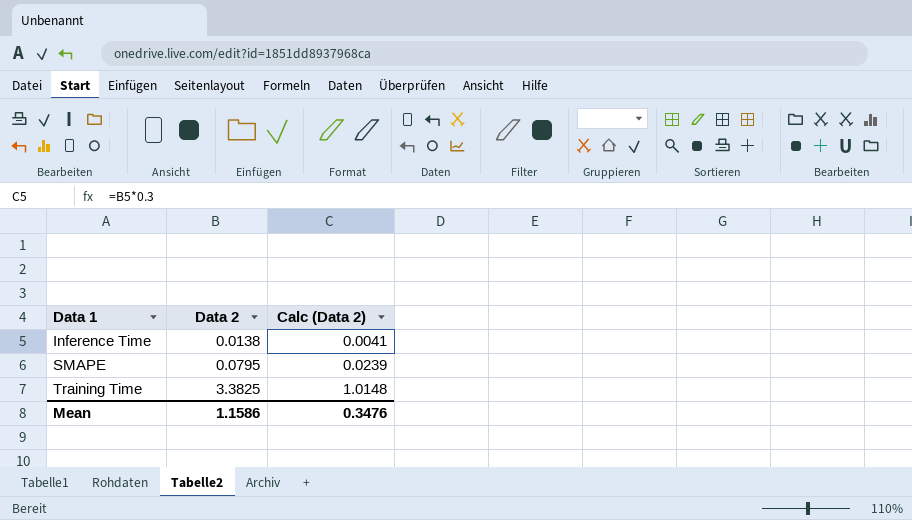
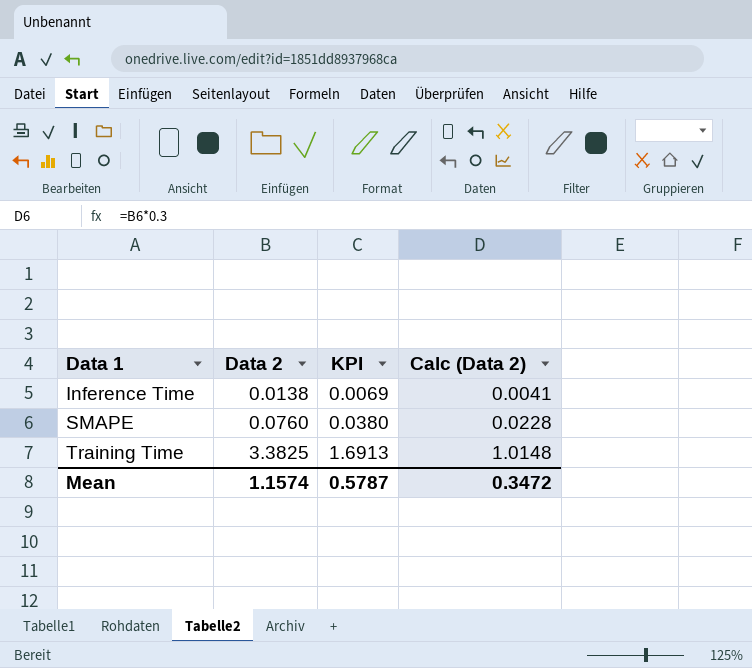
column KPI | formula: none -> [Data 2] * 0.5
SMAPE | Data 2: 0.0795 -> 0.0760
SMAPE | Calc (Data 2): 0.0239 -> 0.0228
Mean | Data 2: 1.1586 -> 1.1574
Mean | Calc (Data 2): 0.3476 -> 0.3472

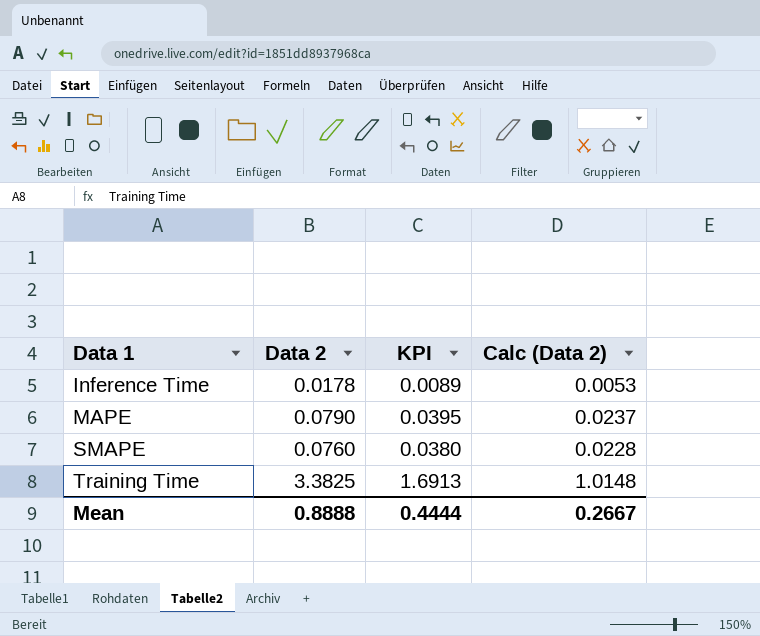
Inference Time | Data 2: 0.0138 -> 0.0178
Inference Time | KPI: 0.0069 -> 0.0089
Inference Time | Calc (Data 2): 0.0041 -> 0.0053
row MAPE: none -> 0.0790 | 0.0395 | 0.0237
Mean | Data 2: 1.1574 -> 0.8888
Mean | KPI: 0.5787 -> 0.4444
Mean | Calc (Data 2): 0.3472 -> 0.2667

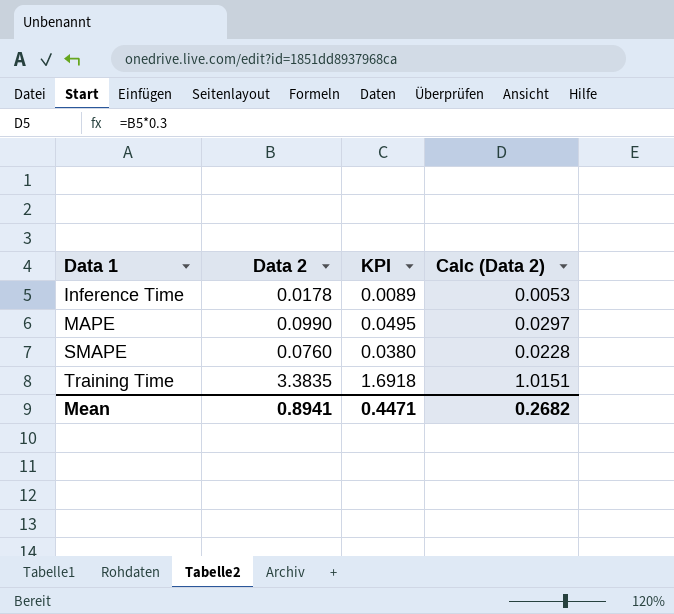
MAPE | Data 2: 0.0790 -> 0.0990
MAPE | KPI: 0.0395 -> 0.0495
MAPE | Calc (Data 2): 0.0237 -> 0.0297
Training Time | Data 2: 3.3825 -> 3.3835
Training Time | KPI: 1.6913 -> 1.6918
Training Time | Calc (Data 2): 1.0148 -> 1.0151
Mean | Data 2: 0.8888 -> 0.8941
Mean | KPI: 0.4444 -> 0.4471
Mean | Calc (Data 2): 0.2667 -> 0.2682

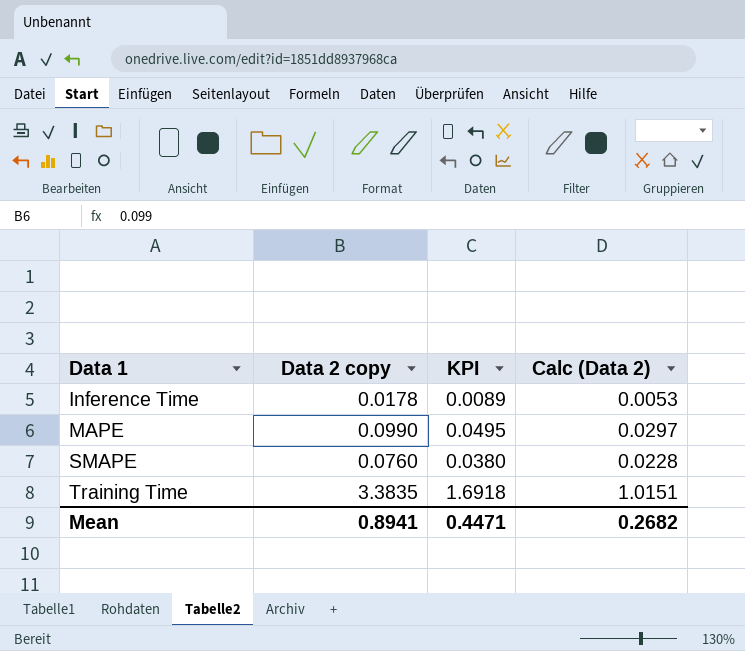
column name: Data 2 -> Data 2 copy

